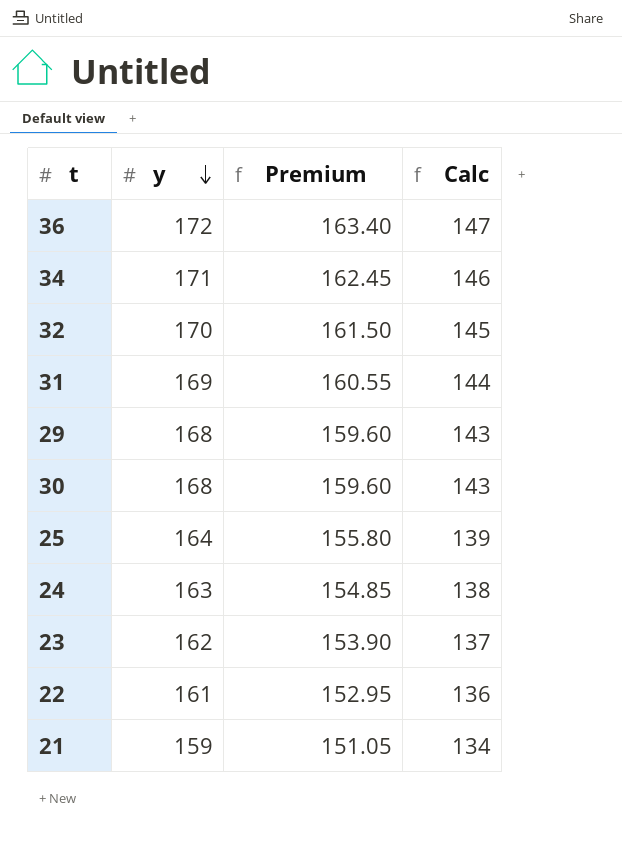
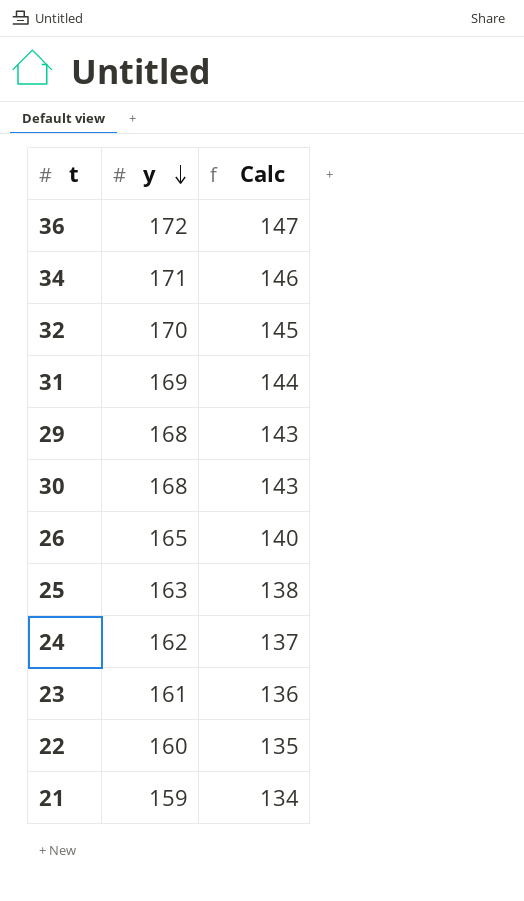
column Premium | formula: [y] * 0.95 -> none
row 26: none -> 165 | 140
25 | y: 164 -> 163
25 | Calc: 139 -> 138
24 | y: 163 -> 162
24 | Calc: 138 -> 137
23 | y: 162 -> 161
23 | Calc: 137 -> 136
22 | y: 161 -> 160
22 | Calc: 136 -> 135

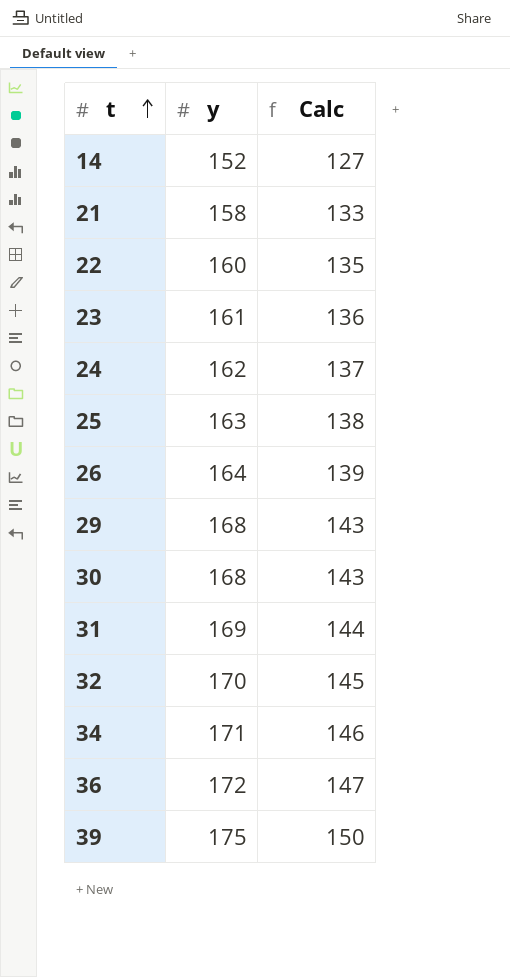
row order: y descending -> t ascending
row 14: none -> 152 | 127
21 | y: 159 -> 158
21 | Calc: 134 -> 133
26 | y: 165 -> 164
26 | Calc: 140 -> 139
row 39: none -> 175 | 150

